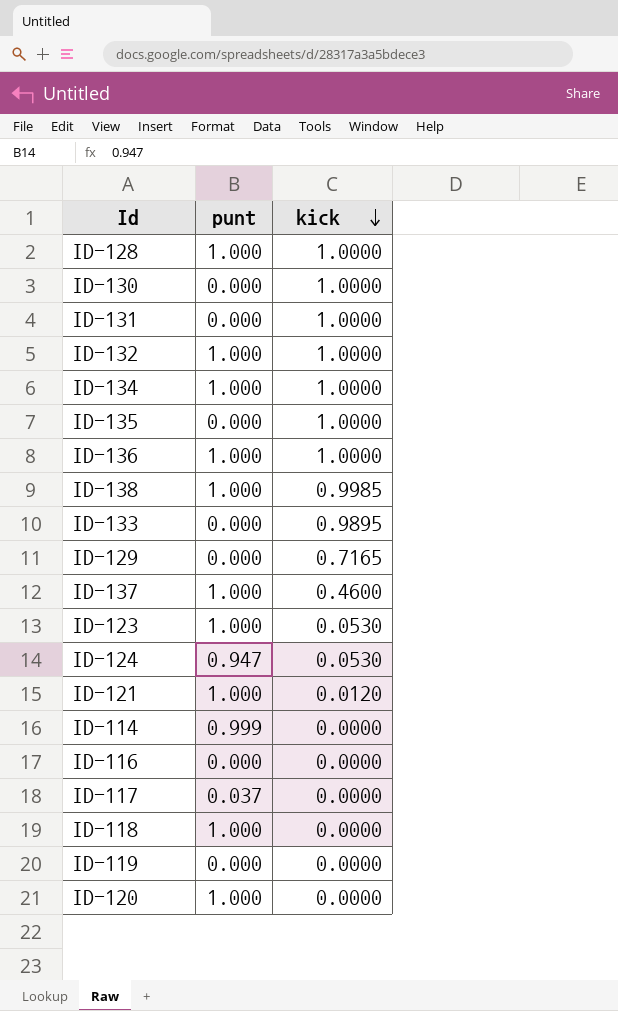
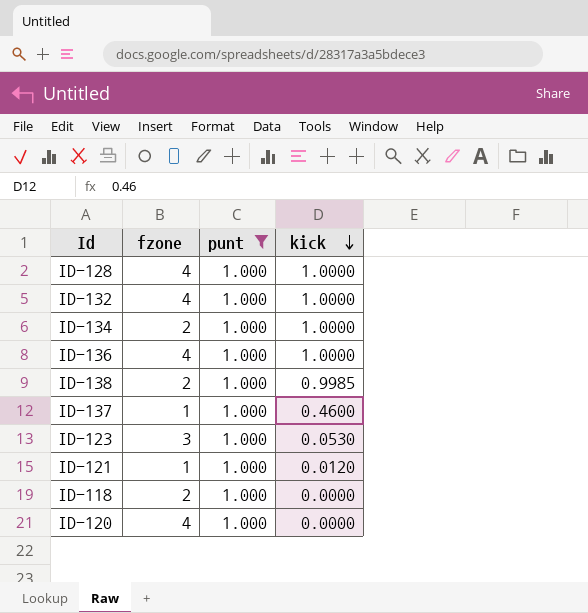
filter: none -> punt = 1.000
column fzone | position: none -> 2

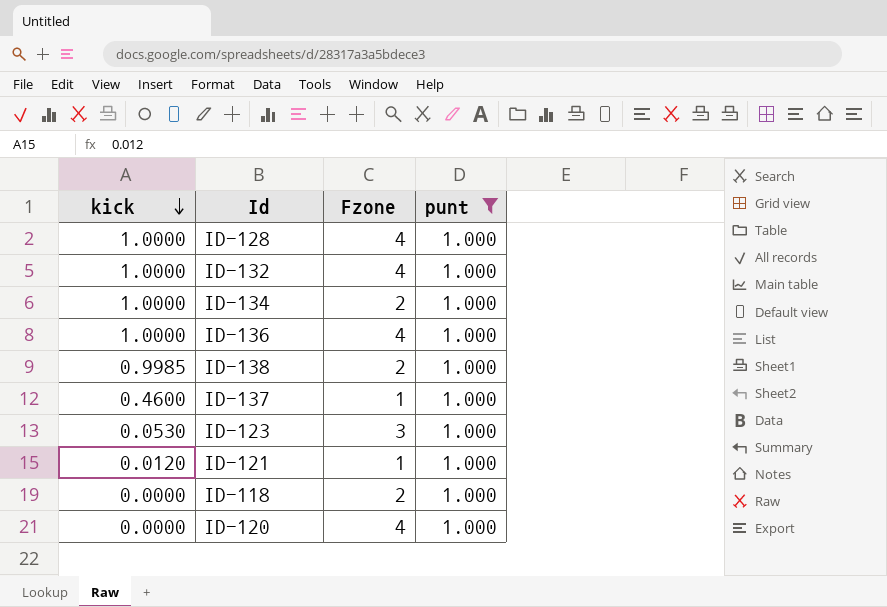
column kick | position: 4 -> 1
column name: fzone -> Fzone

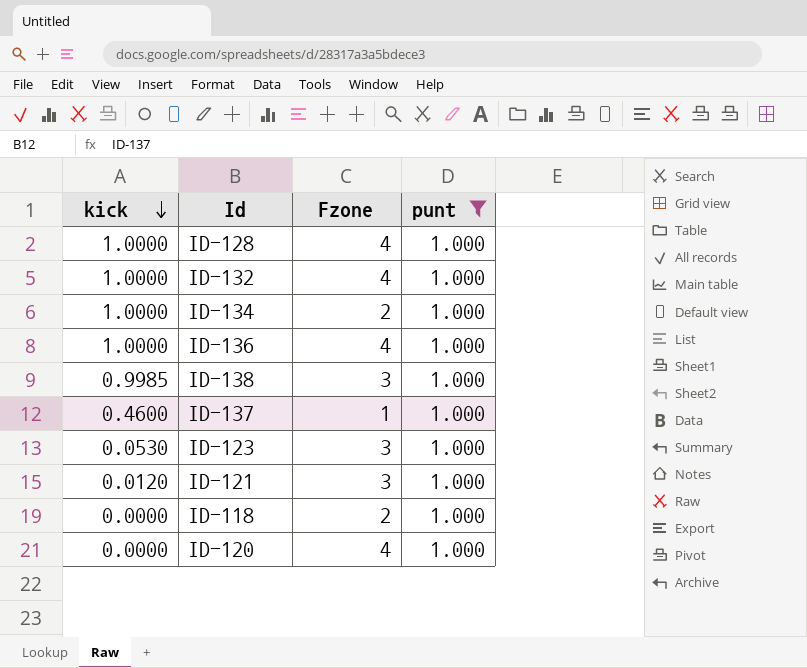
ID-138 | Fzone: 2 -> 3
ID-121 | Fzone: 1 -> 3

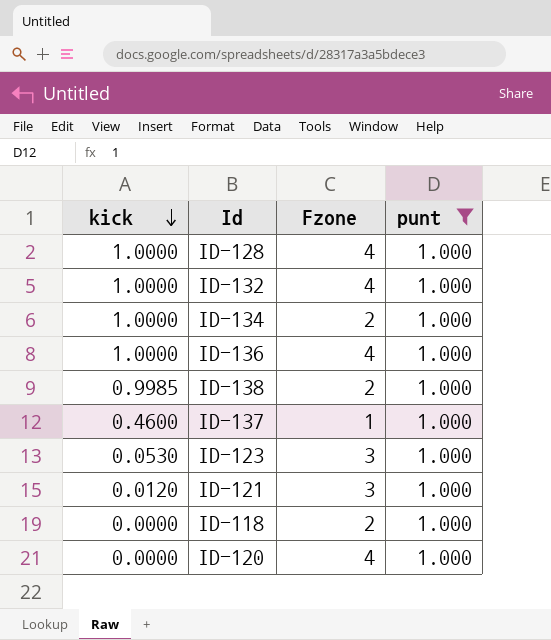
ID-138 | Fzone: 3 -> 2

